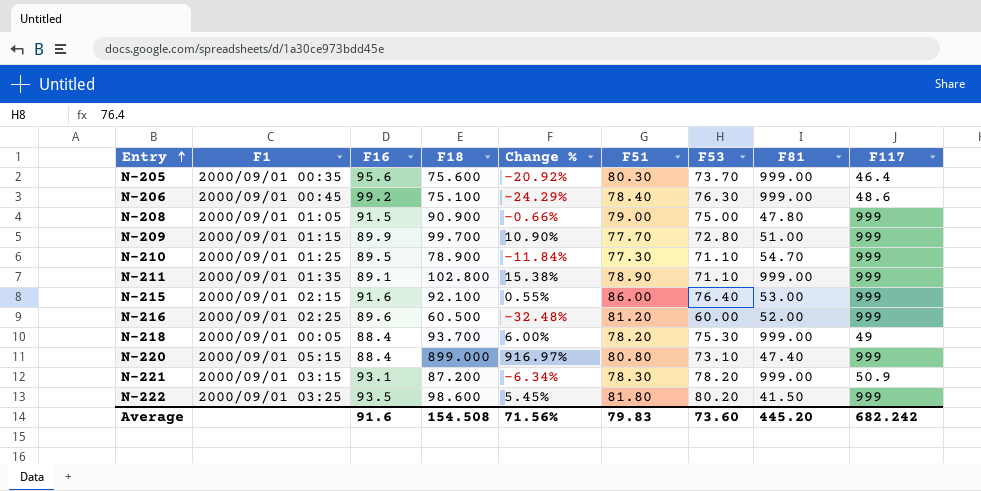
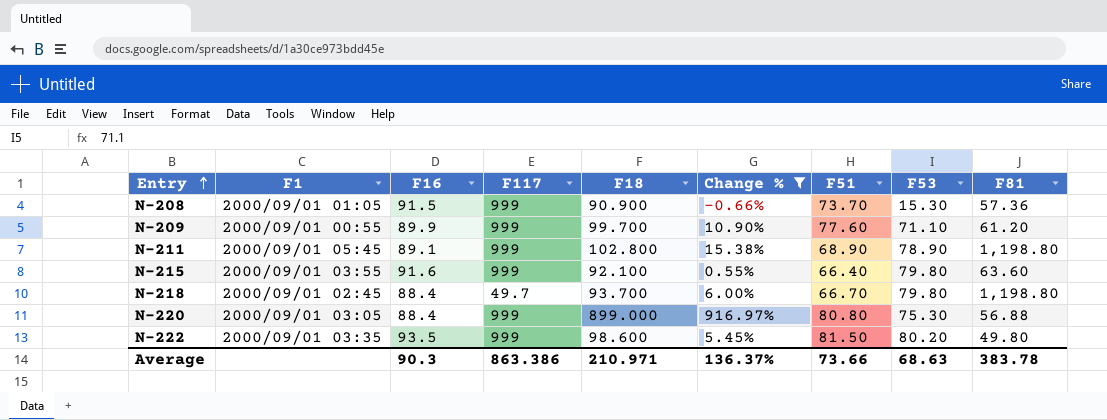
filter: none -> Change % >= -0.66%
column F117 | position: 9 -> 4
N-208 | F51: 79.00 -> 73.70
N-208 | F53: 75.00 -> 15.30
N-208 | F81: 47.80 -> 57.36
N-209 | F1: 2000/09/01 01:15 -> 2000/09/01 00:55
N-209 | F51: 77.70 -> 77.60
N-209 | F53: 72.80 -> 71.10
N-209 | F81: 51.00 -> 61.20
N-211 | F1: 2000/09/01 01:35 -> 2000/09/01 05:45
N-211 | F51: 78.90 -> 68.90
N-211 | F53: 71.10 -> 78.90
N-211 | F81: 999.00 -> 1,198.80
N-215 | F1: 2000/09/01 02:15 -> 2000/09/01 03:55
N-215 | F51: 86.00 -> 66.40
N-215 | F53: 76.40 -> 79.80
N-215 | F81: 53.00 -> 63.60
N-218 | F1: 2000/09/01 00:05 -> 2000/09/01 02:45
N-218 | F117: 49 -> 49.7
N-218 | F51: 78.20 -> 66.70
N-218 | F53: 75.30 -> 79.80
N-218 | F81: 999.00 -> 1,198.80
N-220 | F1: 2000/09/01 05:15 -> 2000/09/01 03:05
N-220 | F53: 73.10 -> 75.30
N-220 | F81: 47.40 -> 56.88
N-222 | F1: 2000/09/01 03:25 -> 2000/09/01 03:35
N-222 | F51: 81.80 -> 81.50
N-222 | F81: 41.50 -> 49.80
Average | F16: 91.6 -> 90.3
Average | F117: 682.242 -> 863.386
Average | F18: 154.508 -> 210.971
Average | Change %: 71.56% -> 136.37%
Average | F51: 79.83 -> 73.66
Average | F53: 73.60 -> 68.63
Average | F81: 445.20 -> 383.78

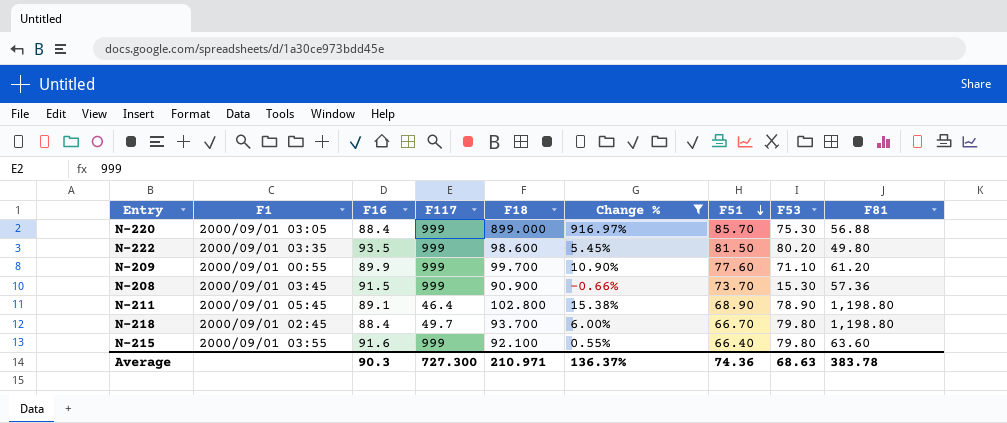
row order: Entry ascending -> F51 descending
N-220 | F51: 80.80 -> 85.70
N-208 | F1: 2000/09/01 01:05 -> 2000/09/01 03:45
N-211 | F117: 999 -> 46.4
Average | F117: 863.386 -> 727.300
Average | F51: 73.66 -> 74.36

